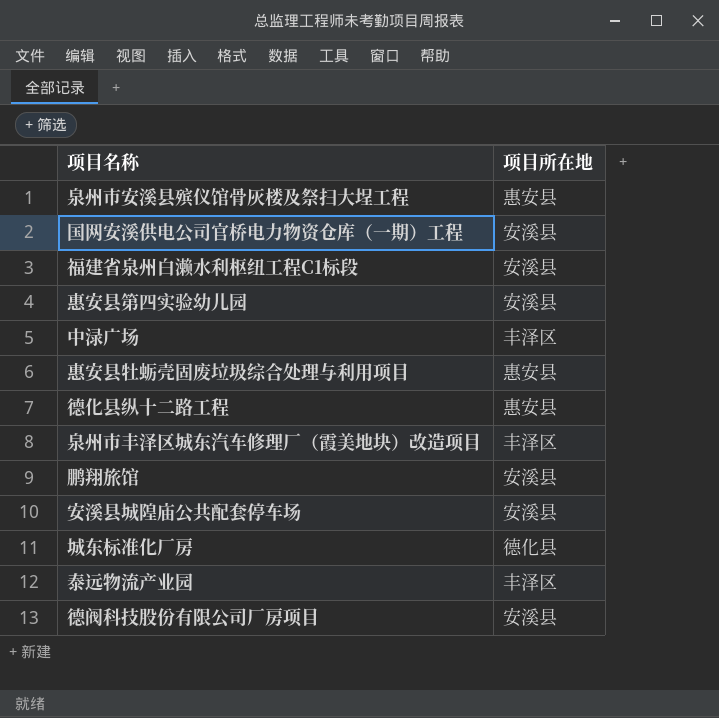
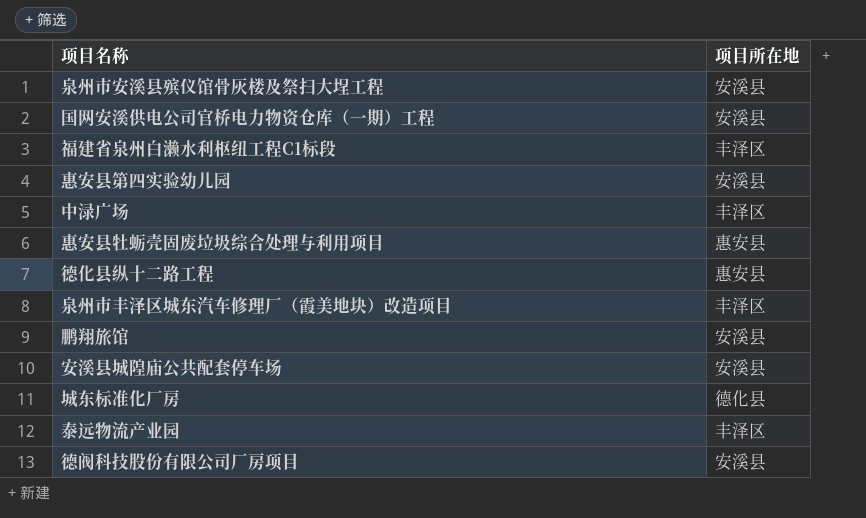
泉州市安溪县殡仪馆骨灰楼及祭扫大埕工程 | 项目所在地: 惠安县 -> 安溪县
福建省泉州白濑水利枢纽工程C1标段 | 项目所在地: 安溪县 -> 丰泽区

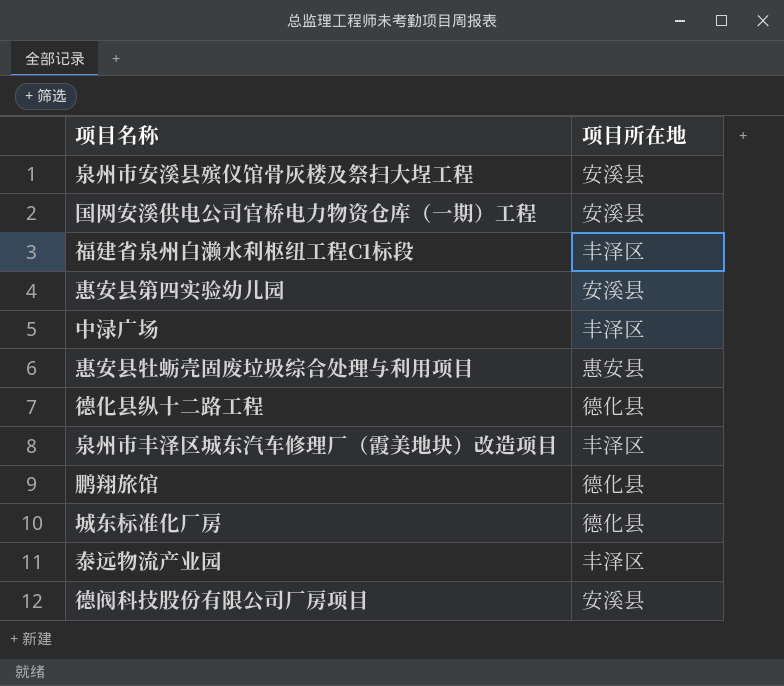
row 安溪县城隍庙公共配套停车场: 安溪县 -> none
德化县纵十二路工程 | 项目所在地: 惠安县 -> 德化县
鹏翔旅馆 | 项目所在地: 安溪县 -> 德化县

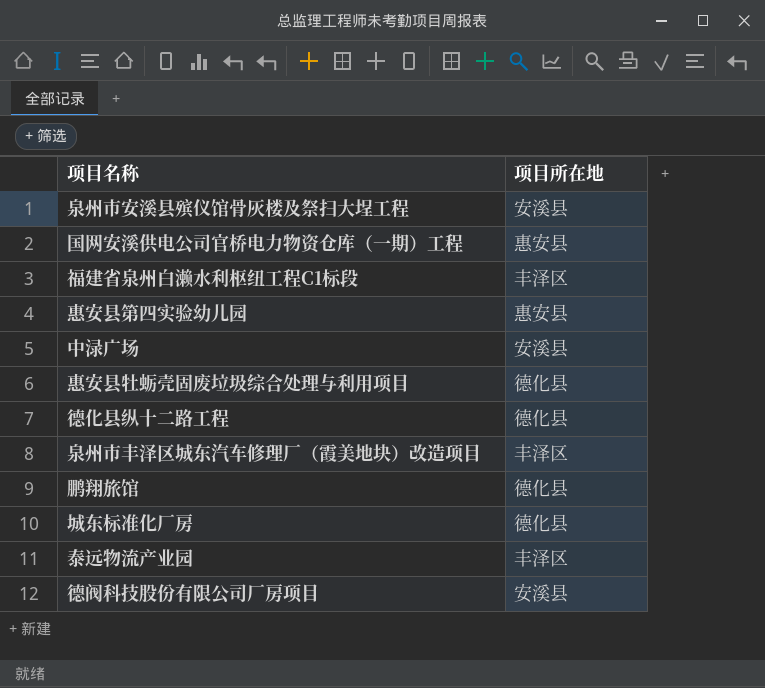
国网安溪供电公司官桥电力物资仓库（一期）工程 | 项目所在地: 安溪县 -> 惠安县
惠安县第四实验幼儿园 | 项目所在地: 安溪县 -> 惠安县
中渌广场 | 项目所在地: 丰泽区 -> 安溪县
惠安县牡蛎壳固废垃圾综合处理与利用项目 | 项目所在地: 惠安县 -> 德化县

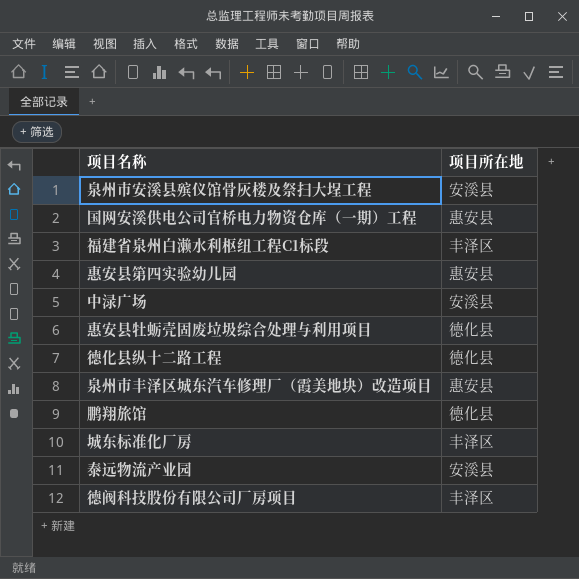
泉州市丰泽区城东汽车修理厂（霞美地块）改造项目 | 项目所在地: 丰泽区 -> 惠安县
城东标准化厂房 | 项目所在地: 德化县 -> 丰泽区
泰远物流产业园 | 项目所在地: 丰泽区 -> 安溪县
德阀科技股份有限公司厂房项目 | 项目所在地: 安溪县 -> 丰泽区

